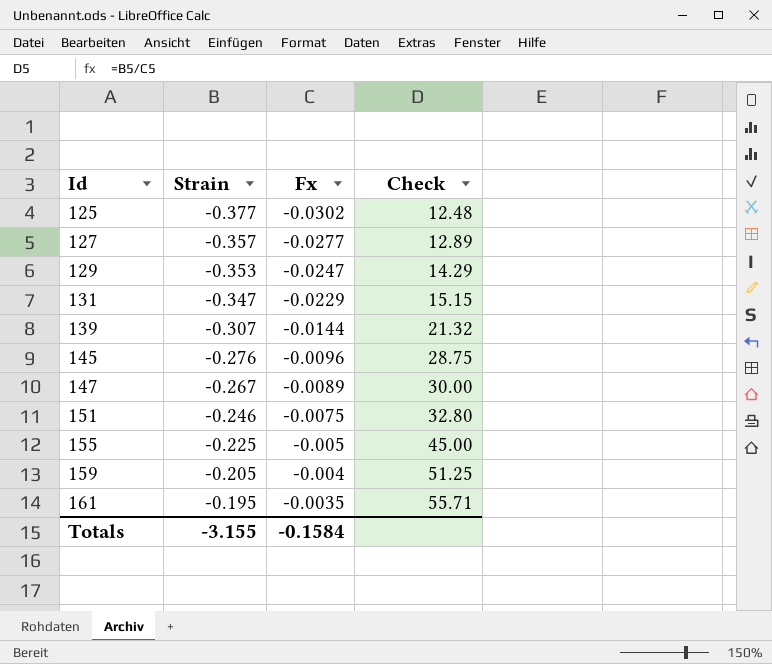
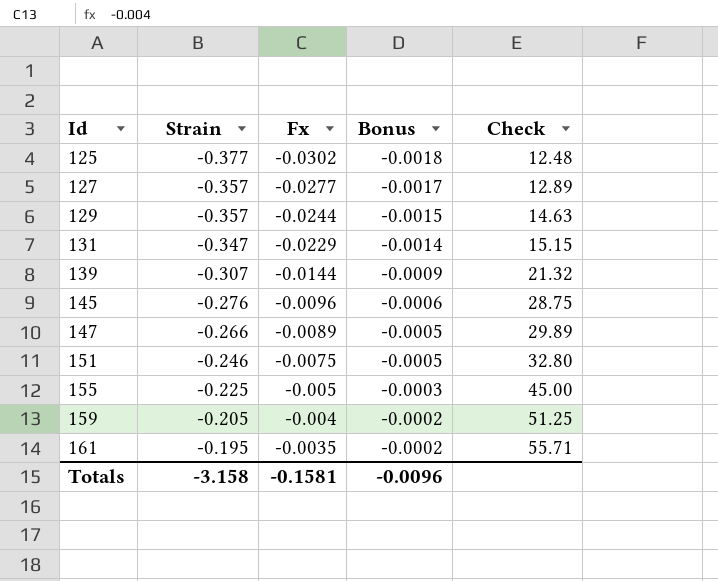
column Bonus | formula: none -> [Fx] * 0.06
129 | Strain: -0.353 -> -0.357
129 | Fx: -0.0247 -> -0.0244
129 | Check: 14.29 -> 14.63
147 | Strain: -0.267 -> -0.266
147 | Check: 30.00 -> 29.89
Totals | Strain: -3.155 -> -3.158
Totals | Fx: -0.1584 -> -0.1581

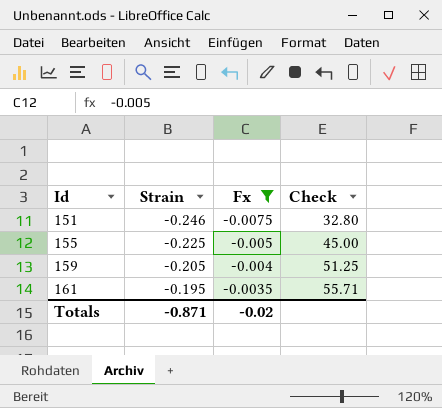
filter: none -> Fx >= -0.0075
column Bonus | formula: [Fx] * 0.06 -> none
Totals | Strain: -3.158 -> -0.871
Totals | Fx: -0.1581 -> -0.02

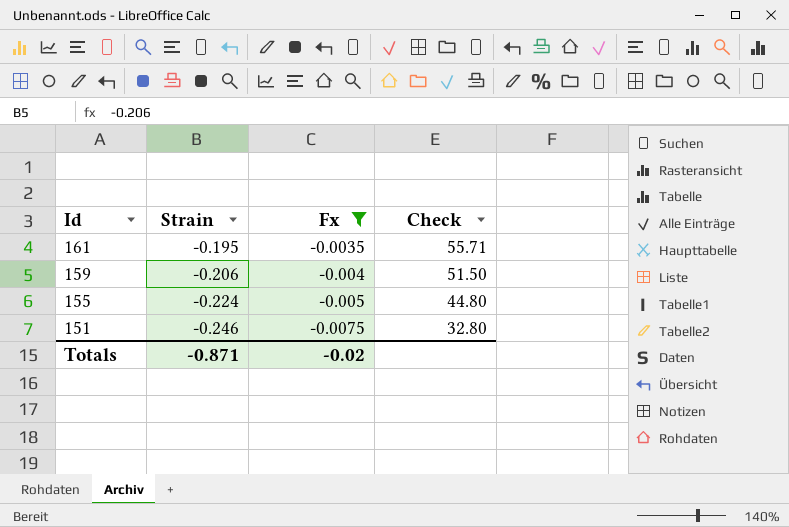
row order: Id ascending -> Id descending
159 | Strain: -0.205 -> -0.206
159 | Check: 51.25 -> 51.50
155 | Strain: -0.225 -> -0.224
155 | Check: 45.00 -> 44.80

